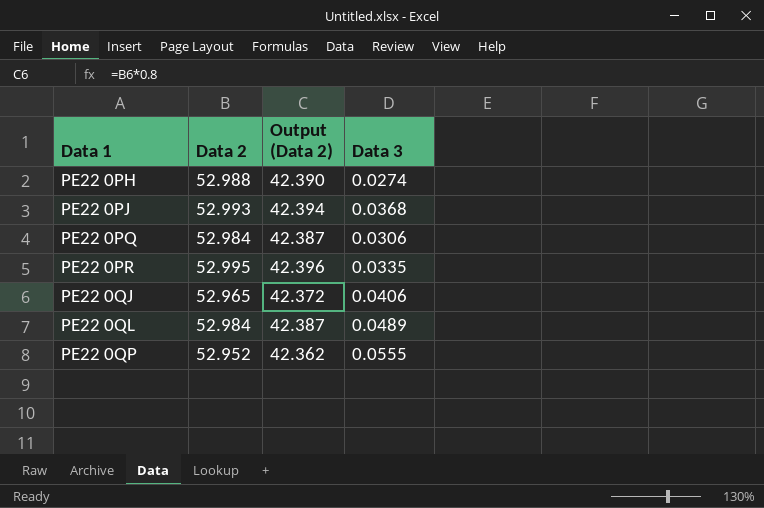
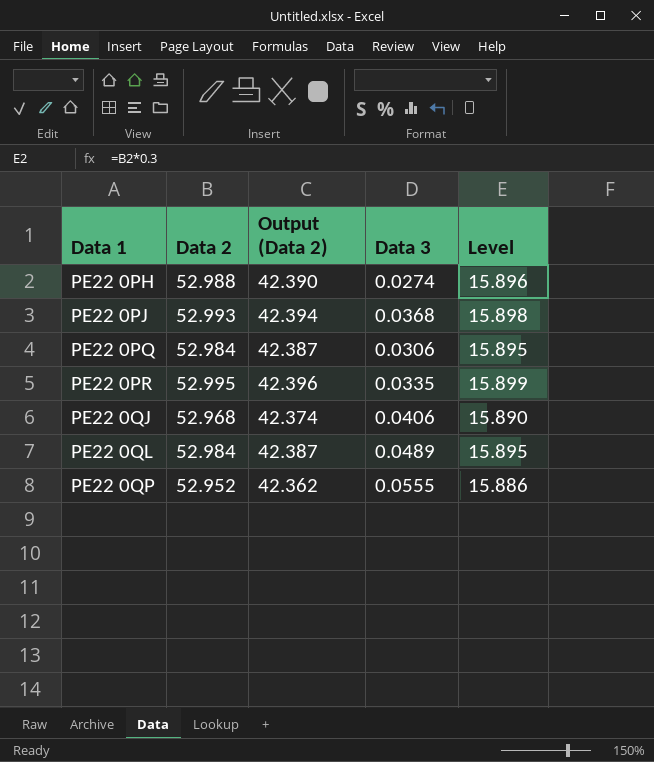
column Level | formula: none -> [Data 2] * 0.3
PE22 0QJ | Data 2: 52.965 -> 52.968
PE22 0QJ | Output (Data 2): 42.372 -> 42.374

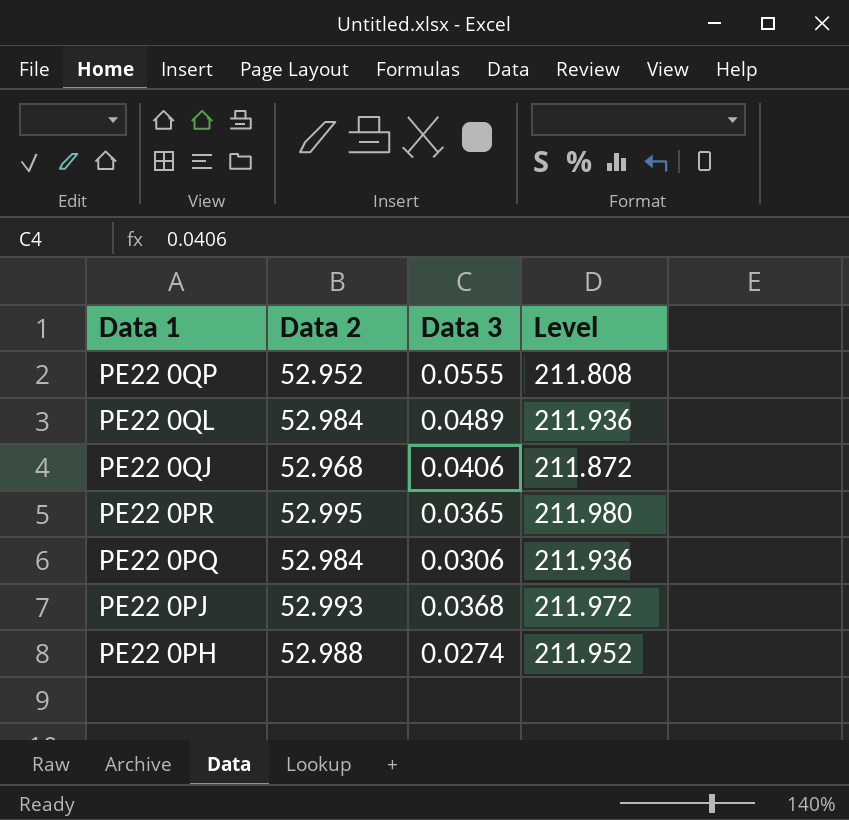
row order: Data 1 ascending -> Data 1 descending
column Output (Data 2) | formula: [Data 2] * 0.8 -> none
column Level | formula: [Data 2] * 0.3 -> [Data 2] * 4
PE22 0PR | Data 3: 0.0335 -> 0.0365

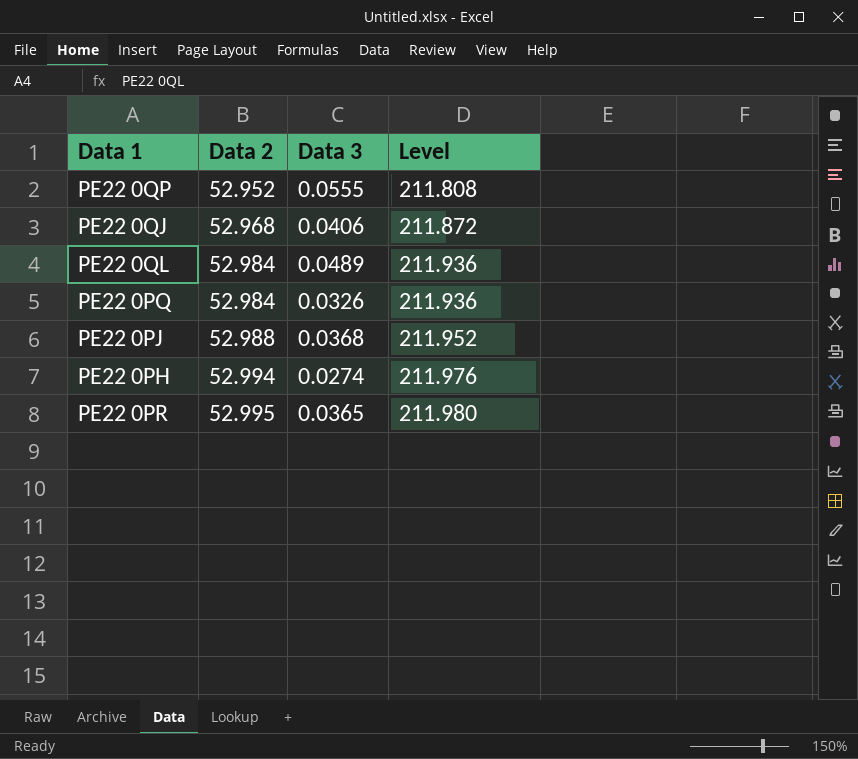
row order: Data 1 descending -> Data 2 ascending
PE22 0PQ | Data 3: 0.0306 -> 0.0326
PE22 0PJ | Data 2: 52.993 -> 52.988
PE22 0PJ | Level: 211.972 -> 211.952
PE22 0PH | Data 2: 52.988 -> 52.994
PE22 0PH | Level: 211.952 -> 211.976

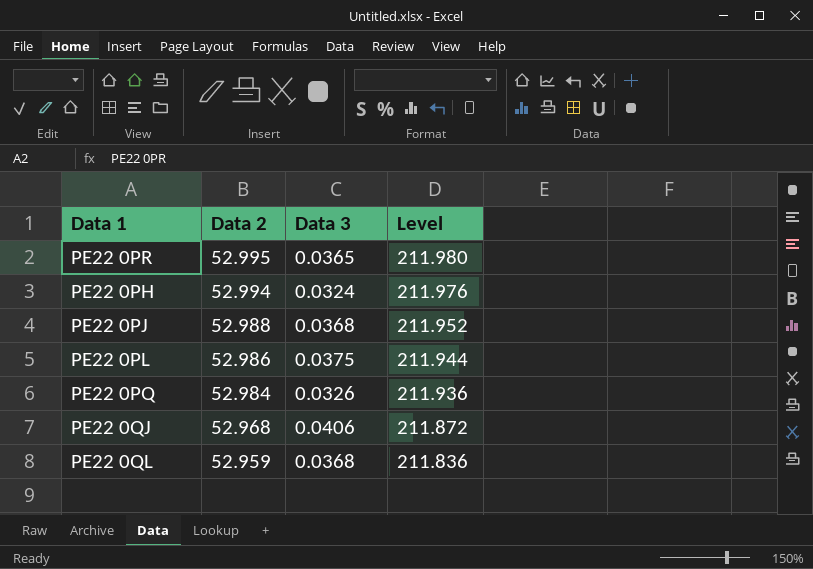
row order: Data 2 ascending -> Data 2 descending
row PE22 0QP: 52.952 | 0.0555 | 211.808 -> none
PE22 0PH | Data 3: 0.0274 -> 0.0324
row PE22 0PL: none -> 52.986 | 0.0375 | 211.944
PE22 0QL | Data 2: 52.984 -> 52.959
PE22 0QL | Data 3: 0.0489 -> 0.0368
PE22 0QL | Level: 211.936 -> 211.836

